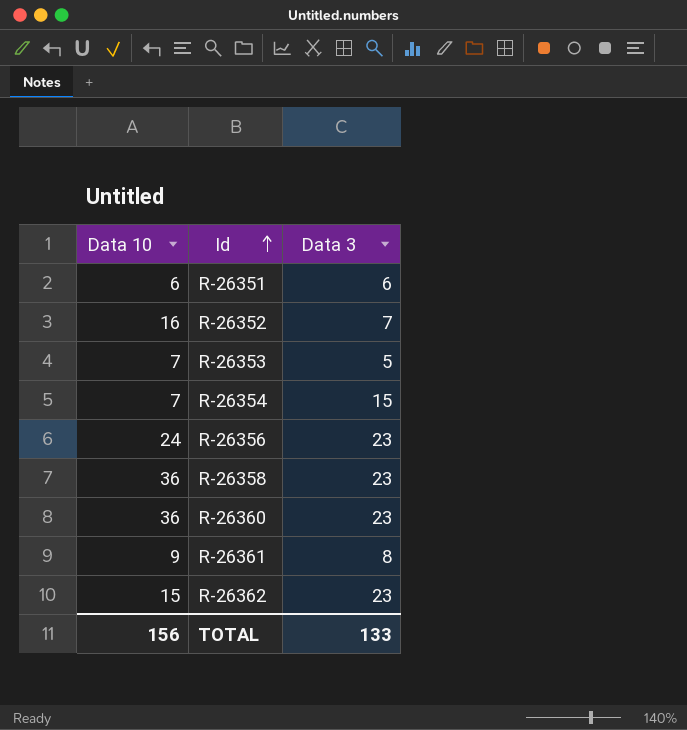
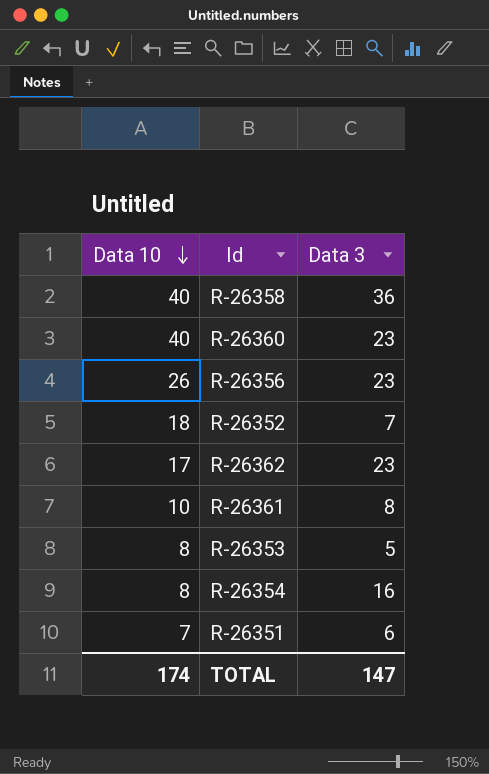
row order: Id ascending -> Data 10 descending
R-26358 | Data 10: 36 -> 40
R-26358 | Data 3: 23 -> 36
R-26360 | Data 10: 36 -> 40
R-26356 | Data 10: 24 -> 26
R-26352 | Data 10: 16 -> 18
R-26362 | Data 10: 15 -> 17
R-26361 | Data 10: 9 -> 10
R-26353 | Data 10: 7 -> 8
R-26354 | Data 10: 7 -> 8
R-26354 | Data 3: 15 -> 16
R-26351 | Data 10: 6 -> 7
TOTAL | Data 10: 156 -> 174
TOTAL | Data 3: 133 -> 147

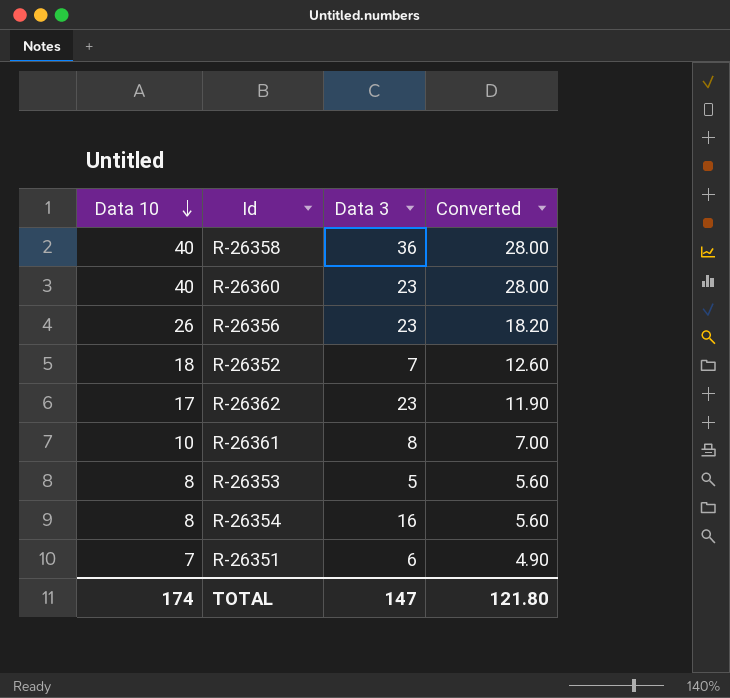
column Converted | formula: none -> [Data 10] * 0.7

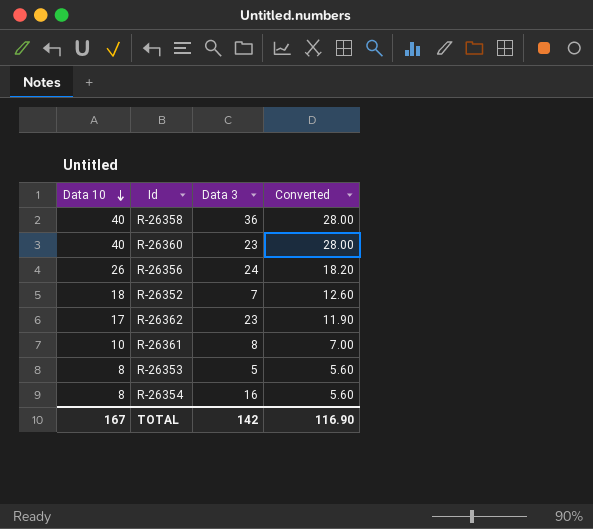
row R-26351: 7 | 6 | 4.90 -> none
R-26356 | Data 3: 23 -> 24
TOTAL | Data 10: 174 -> 167
TOTAL | Data 3: 147 -> 142
TOTAL | Converted: 121.80 -> 116.90

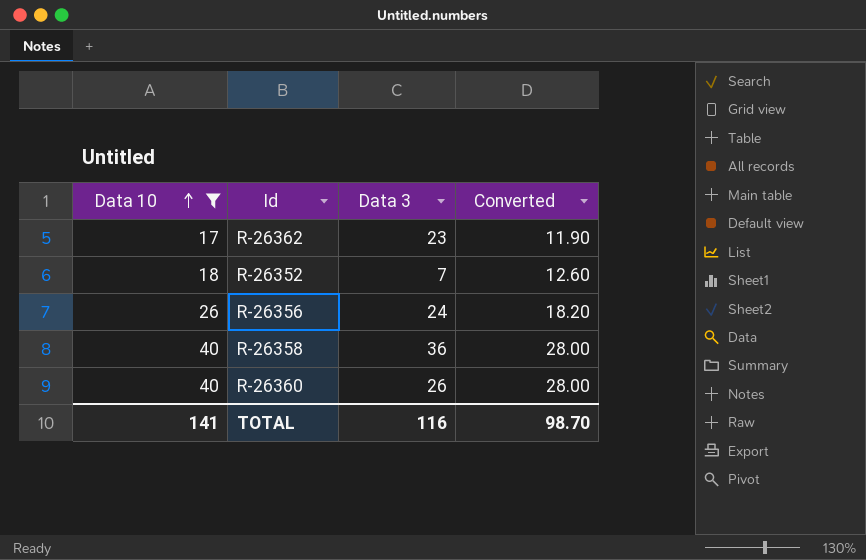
filter: none -> Data 10 >= 17
row order: Data 10 descending -> Data 10 ascending
R-26360 | Data 3: 23 -> 26
TOTAL | Data 10: 167 -> 141
TOTAL | Data 3: 142 -> 116
TOTAL | Converted: 116.90 -> 98.70

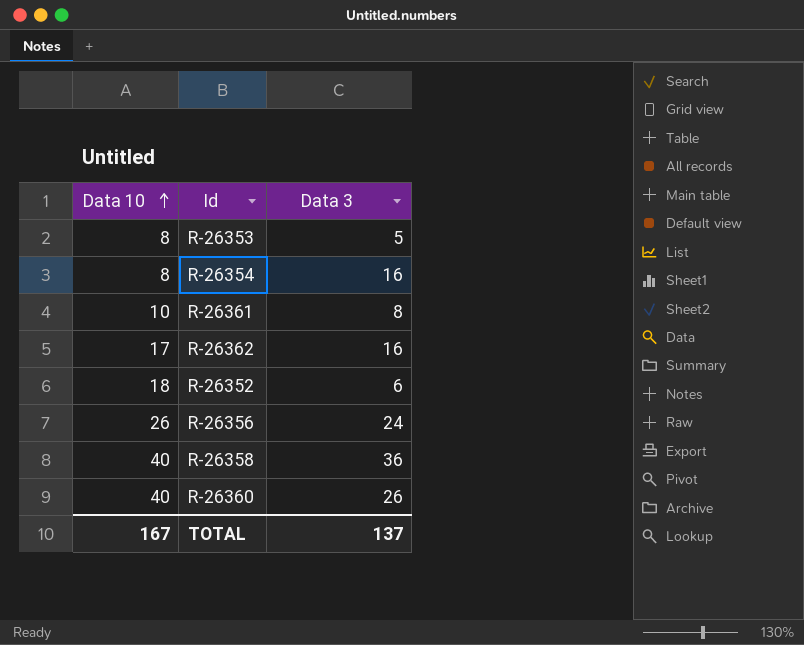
filter: Data 10 >= 17 -> none
column Converted | formula: [Data 10] * 0.7 -> none
R-26362 | Data 3: 23 -> 16
R-26352 | Data 3: 7 -> 6
TOTAL | Data 10: 141 -> 167
TOTAL | Data 3: 116 -> 137

